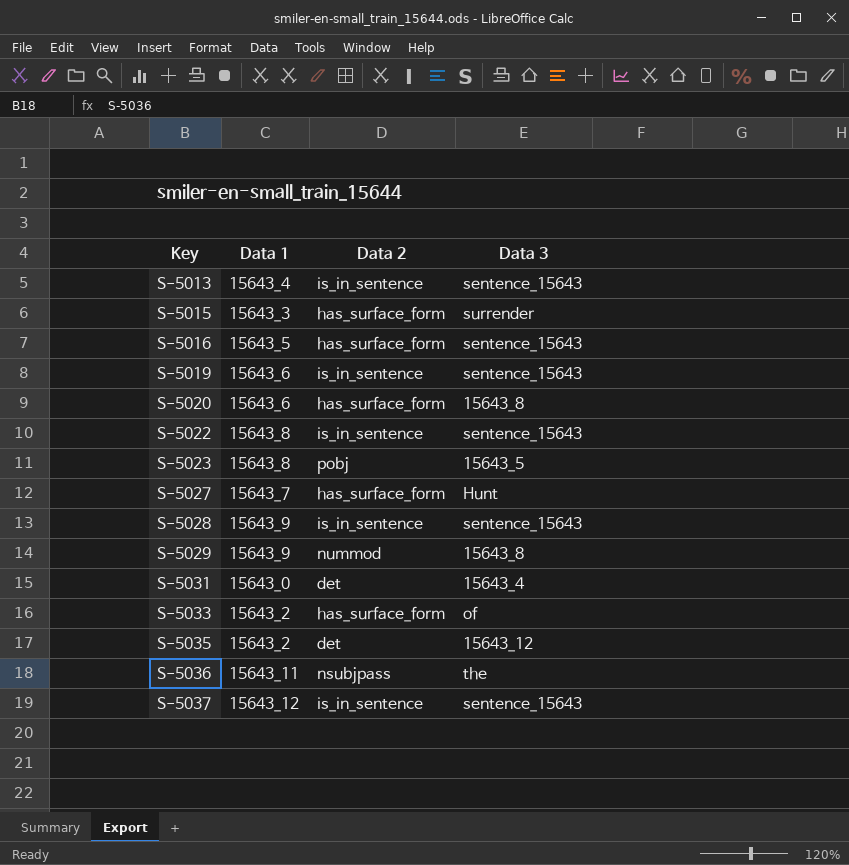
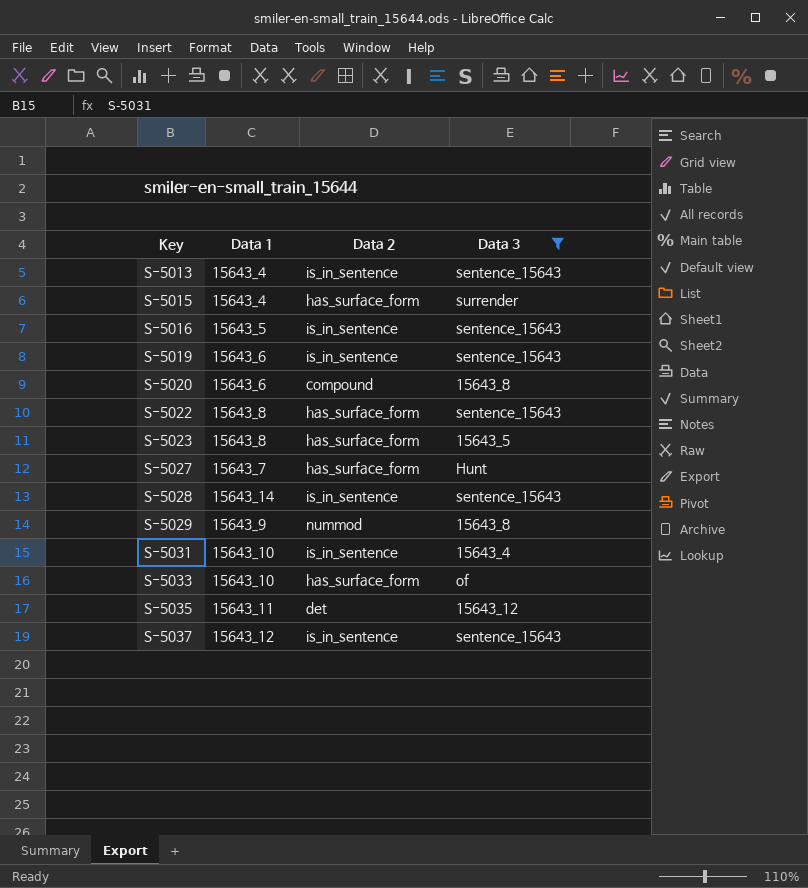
filter: none -> Data 3 != the
S-5015 | Data 1: 15643_3 -> 15643_4
S-5016 | Data 2: has_surface_form -> is_in_sentence
S-5020 | Data 2: has_surface_form -> compound
S-5022 | Data 2: is_in_sentence -> has_surface_form
S-5023 | Data 2: pobj -> has_surface_form
S-5028 | Data 1: 15643_9 -> 15643_14
S-5031 | Data 1: 15643_0 -> 15643_10
S-5031 | Data 2: det -> is_in_sentence
S-5033 | Data 1: 15643_2 -> 15643_10
S-5035 | Data 1: 15643_2 -> 15643_11

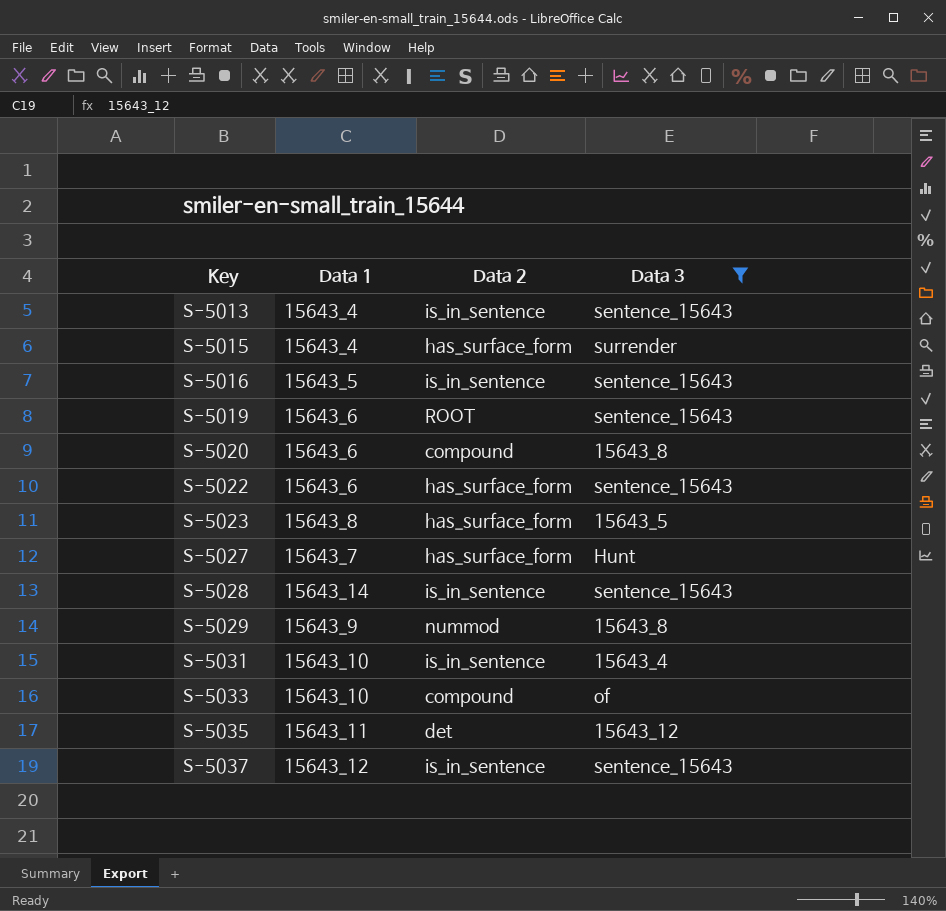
S-5019 | Data 2: is_in_sentence -> ROOT
S-5022 | Data 1: 15643_8 -> 15643_6
S-5033 | Data 2: has_surface_form -> compound

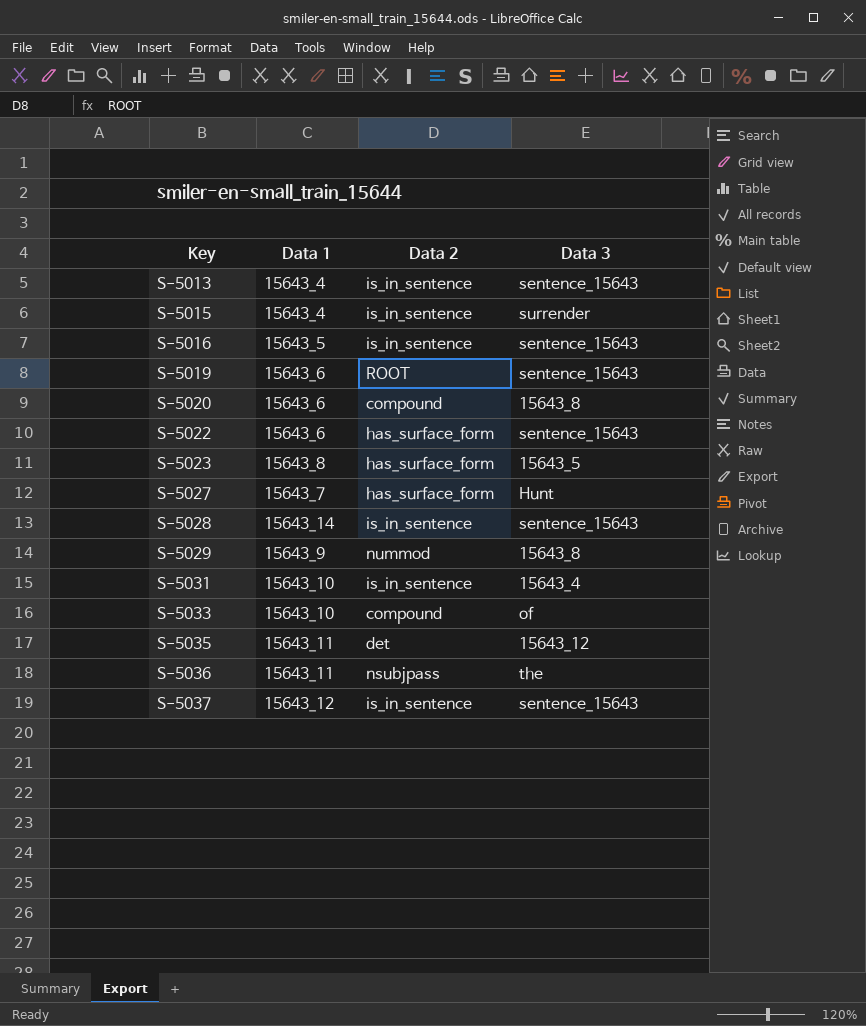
filter: Data 3 != the -> none
S-5015 | Data 2: has_surface_form -> is_in_sentence

